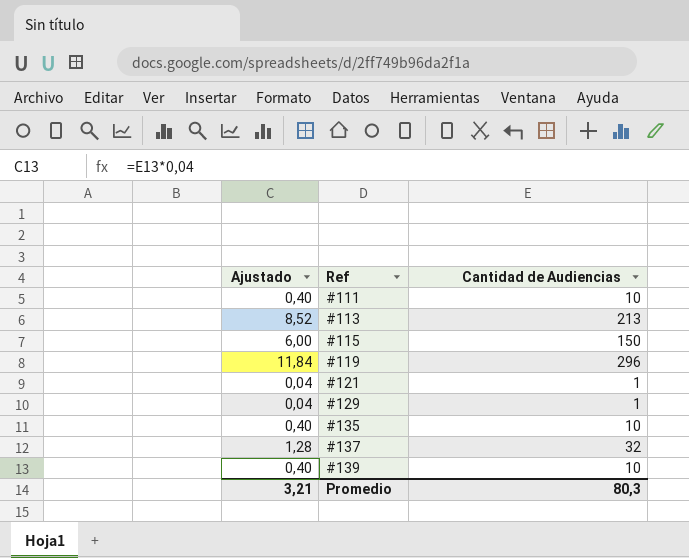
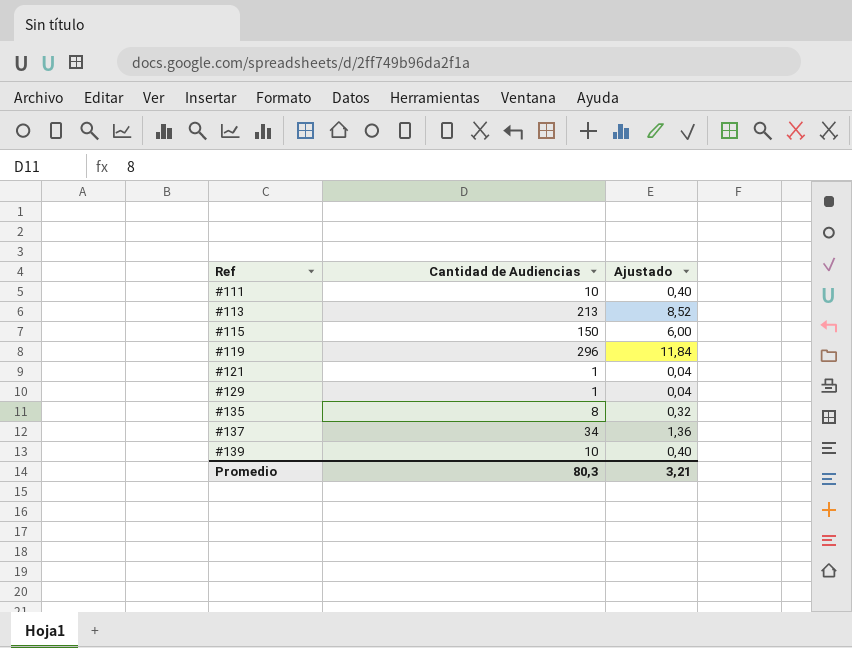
column Ajustado | position: 1 -> 3
#135 | Cantidad de Audiencias: 10 -> 8
#135 | Ajustado: 0,40 -> 0,32
#137 | Cantidad de Audiencias: 32 -> 34
#137 | Ajustado: 1,28 -> 1,36

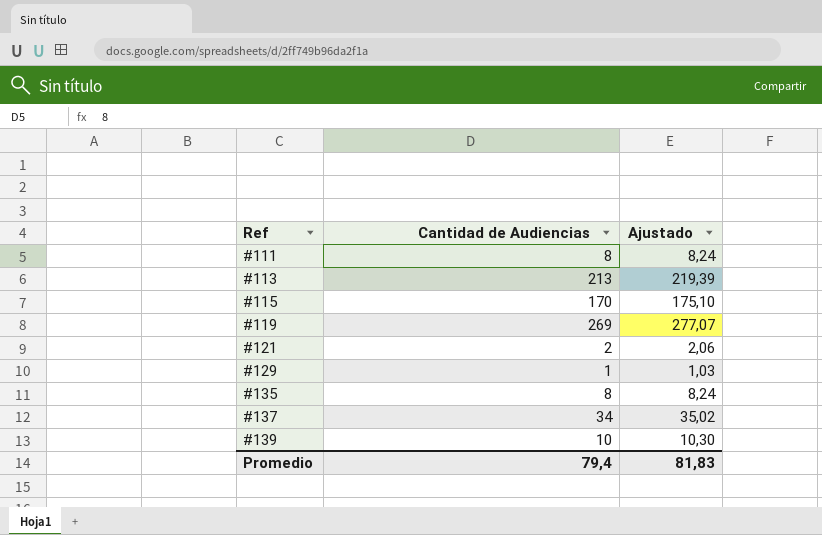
column Ajustado | formula: [Cantidad de Audiencias] * 0,04 -> [Cantidad de Audiencias] * 1,03
#111 | Cantidad de Audiencias: 10 -> 8
#115 | Cantidad de Audiencias: 150 -> 170
#119 | Cantidad de Audiencias: 296 -> 269
#121 | Cantidad de Audiencias: 1 -> 2
Promedio | Cantidad de Audiencias: 80,3 -> 79,4
Promedio | Ajustado: 3,21 -> 81,83

